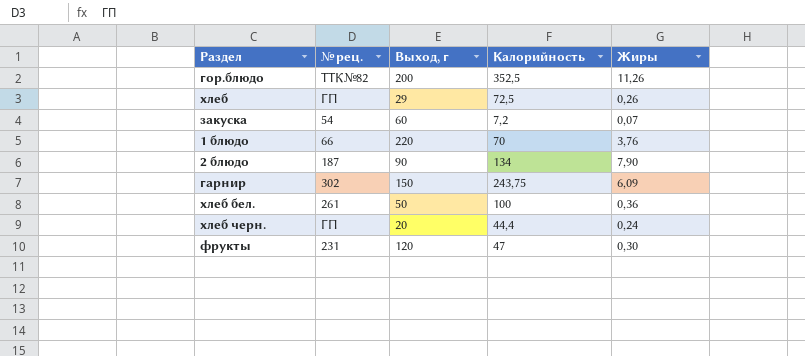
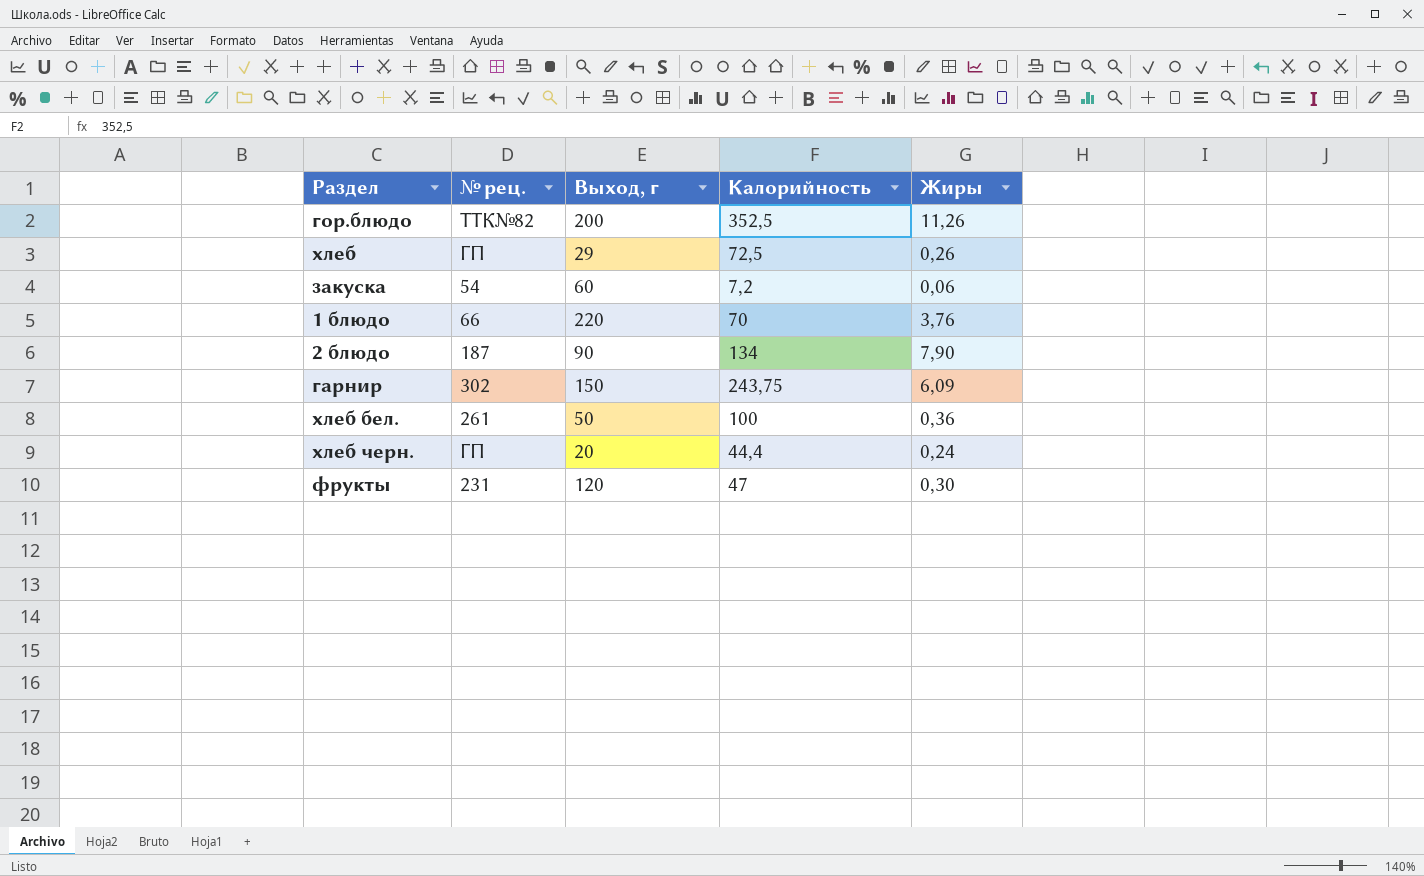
закуска | Жиры: 0,07 -> 0,06

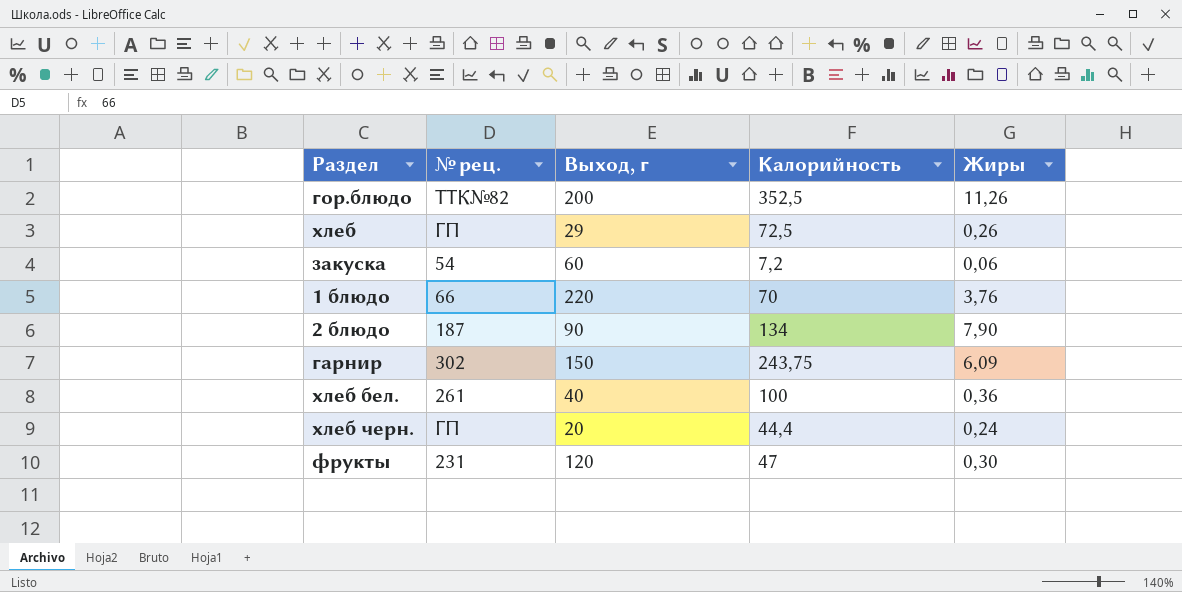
хлеб бел. | Выход, г: 50 -> 40

